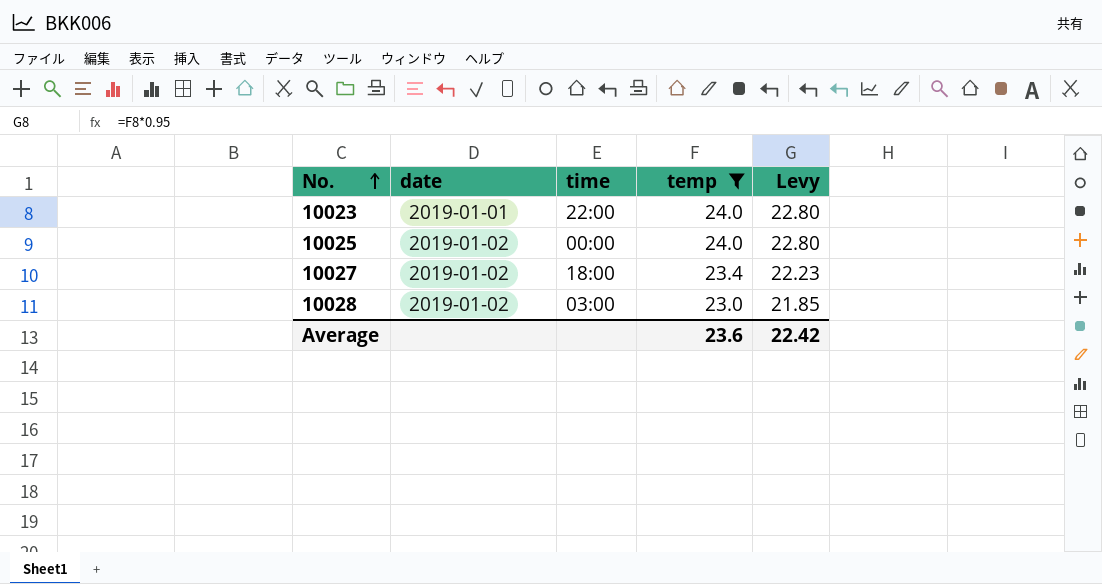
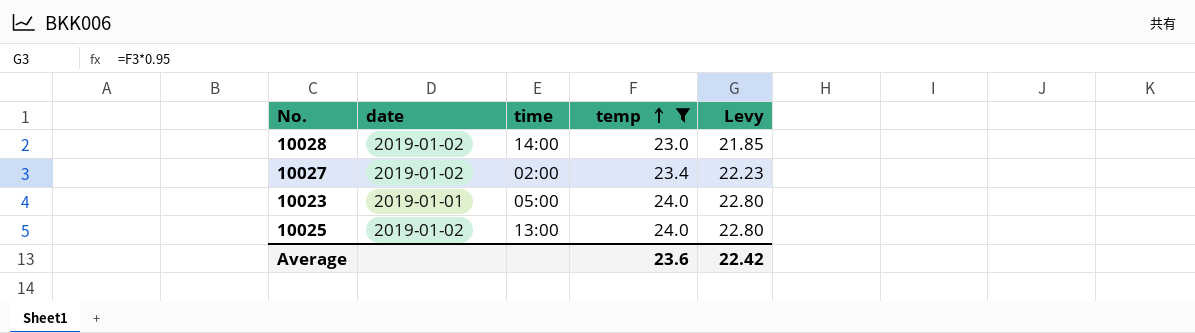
row order: No. ascending -> temp ascending
10028 | time: 03:00 -> 14:00
10027 | time: 18:00 -> 02:00
10023 | time: 22:00 -> 05:00
10025 | time: 00:00 -> 13:00

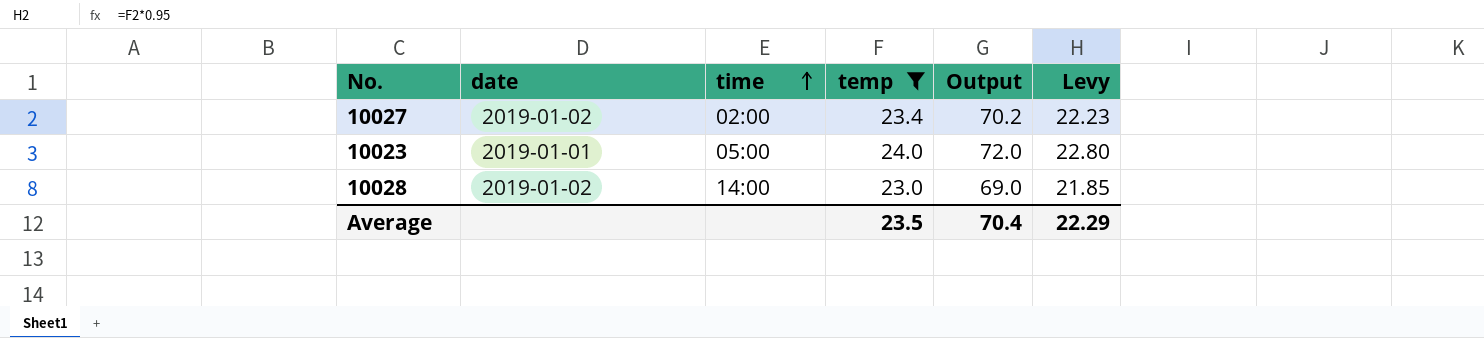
row order: temp ascending -> time ascending
column Output | formula: none -> [temp] * 3
row 10025: 2019-01-02 | 13:00 | 24.0 | 22.80 -> none
Average | temp: 23.6 -> 23.5
Average | Levy: 22.42 -> 22.29

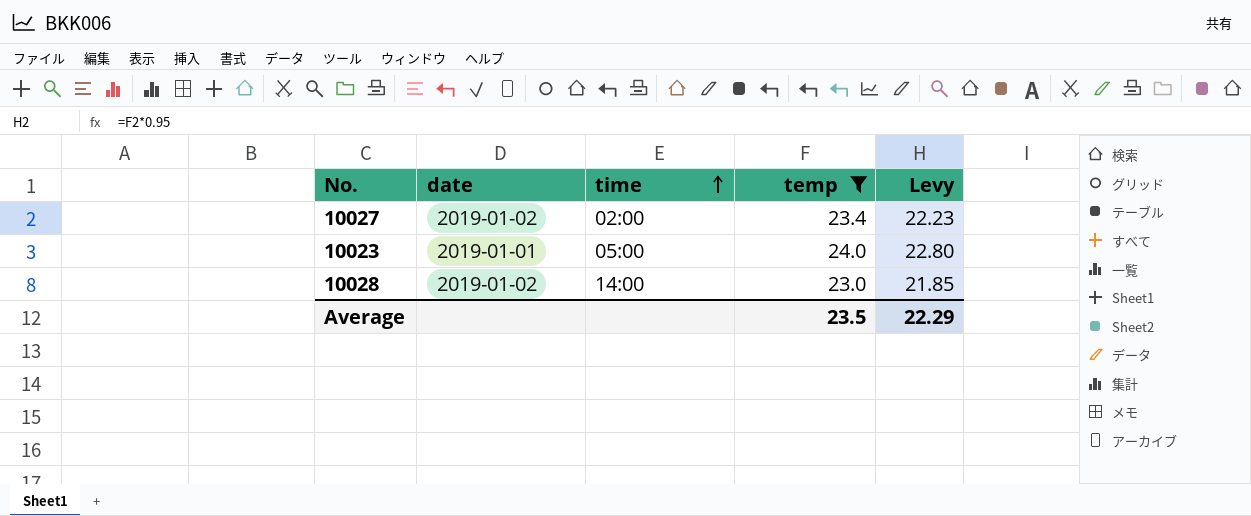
column Output | formula: [temp] * 3 -> none

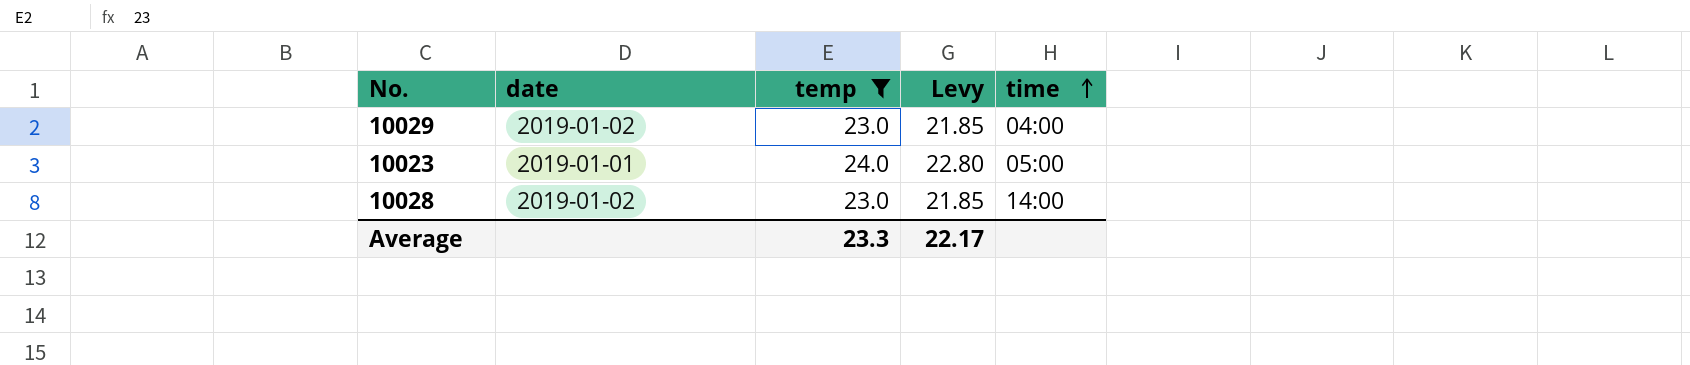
column time | position: 3 -> 5
row 10027: 2019-01-02 | 02:00 | 23.4 | 22.23 -> none
row 10029: none -> 2019-01-02 | 23.0 | 21.85 | 04:00
Average | temp: 23.5 -> 23.3
Average | Levy: 22.29 -> 22.17

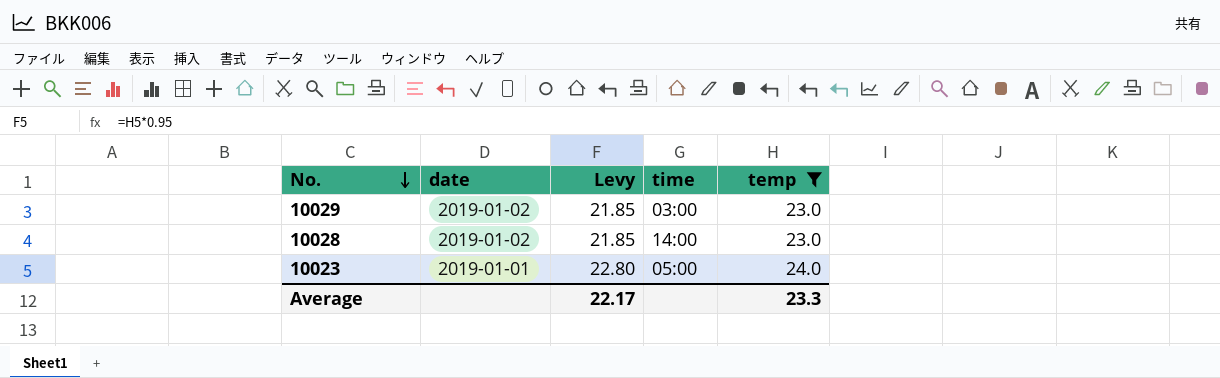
row order: time ascending -> No. descending
column temp | position: 3 -> 5
10029 | time: 04:00 -> 03:00

